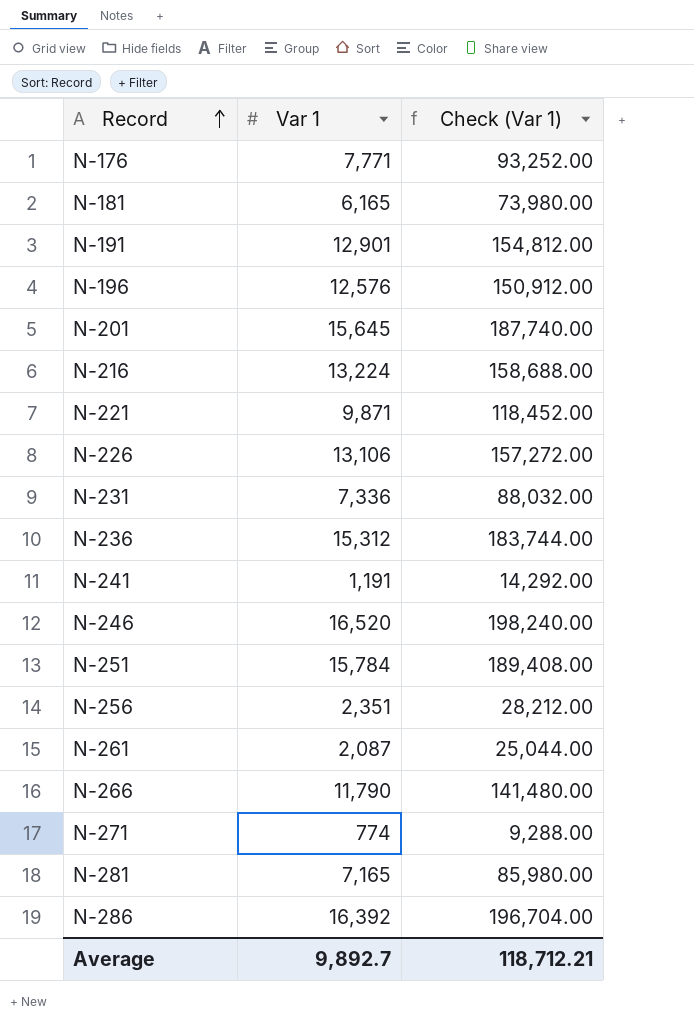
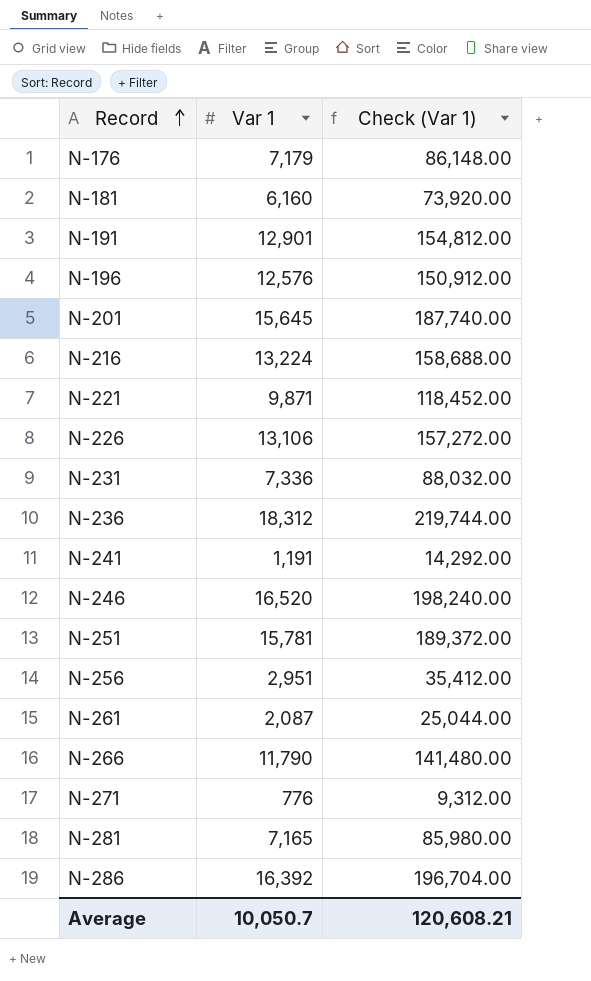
N-176 | Var 1: 7,771 -> 7,179
N-176 | Check (Var 1): 93,252.00 -> 86,148.00
N-181 | Var 1: 6,165 -> 6,160
N-181 | Check (Var 1): 73,980.00 -> 73,920.00
N-236 | Var 1: 15,312 -> 18,312
N-236 | Check (Var 1): 183,744.00 -> 219,744.00
N-251 | Var 1: 15,784 -> 15,781
N-251 | Check (Var 1): 189,408.00 -> 189,372.00
N-256 | Var 1: 2,351 -> 2,951
N-256 | Check (Var 1): 28,212.00 -> 35,412.00
N-271 | Var 1: 774 -> 776
N-271 | Check (Var 1): 9,288.00 -> 9,312.00
Average | Var 1: 9,892.7 -> 10,050.7
Average | Check (Var 1): 118,712.21 -> 120,608.21

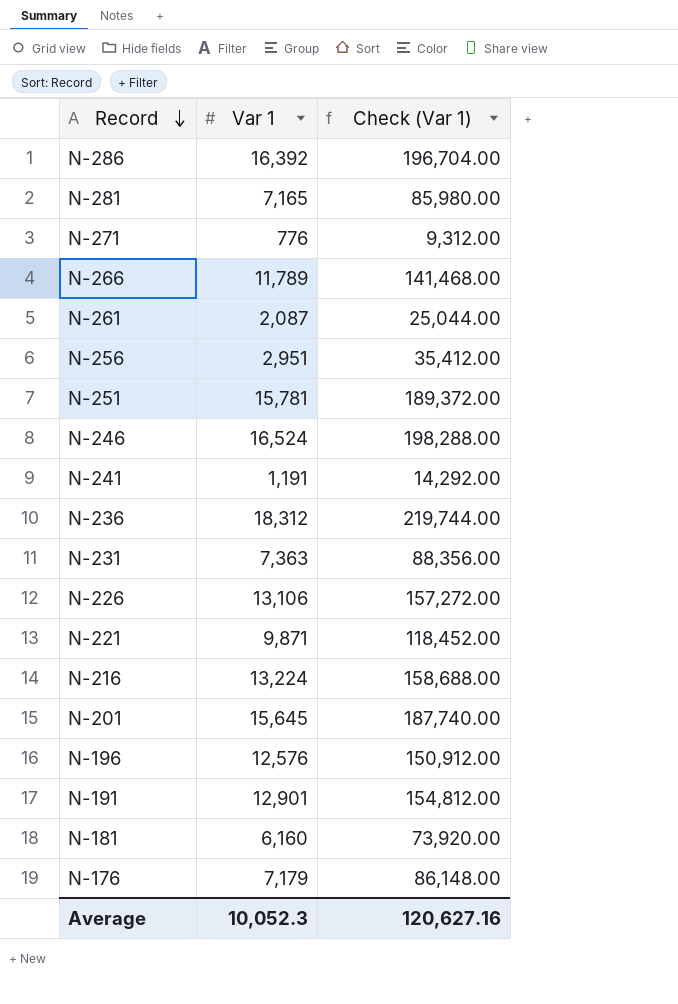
row order: Record ascending -> Record descending
N-266 | Var 1: 11,790 -> 11,789
N-266 | Check (Var 1): 141,480.00 -> 141,468.00
N-246 | Var 1: 16,520 -> 16,524
N-246 | Check (Var 1): 198,240.00 -> 198,288.00
N-231 | Var 1: 7,336 -> 7,363
N-231 | Check (Var 1): 88,032.00 -> 88,356.00
Average | Var 1: 10,050.7 -> 10,052.3
Average | Check (Var 1): 120,608.21 -> 120,627.16

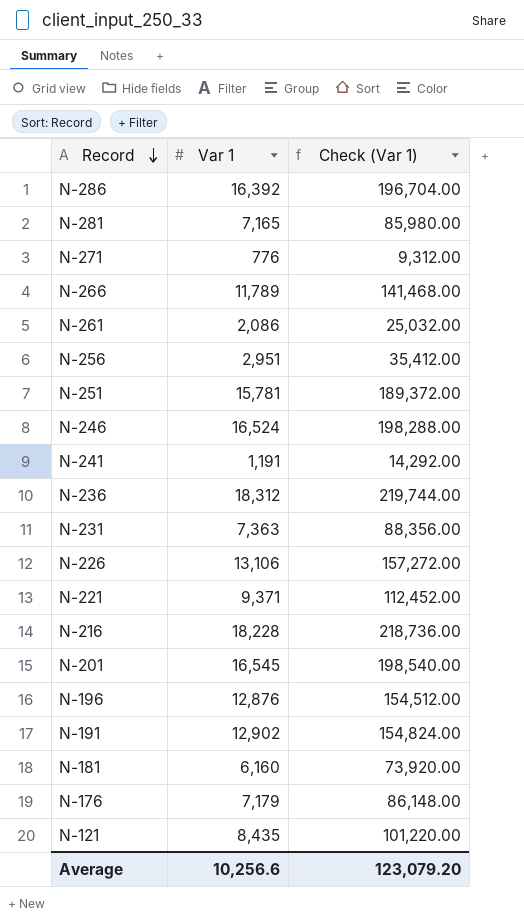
N-261 | Var 1: 2,087 -> 2,086
N-261 | Check (Var 1): 25,044.00 -> 25,032.00
N-221 | Var 1: 9,871 -> 9,371
N-221 | Check (Var 1): 118,452.00 -> 112,452.00
N-216 | Var 1: 13,224 -> 18,228
N-216 | Check (Var 1): 158,688.00 -> 218,736.00
N-201 | Var 1: 15,645 -> 16,545
N-201 | Check (Var 1): 187,740.00 -> 198,540.00
N-196 | Var 1: 12,576 -> 12,876
N-196 | Check (Var 1): 150,912.00 -> 154,512.00
N-191 | Var 1: 12,901 -> 12,902
N-191 | Check (Var 1): 154,812.00 -> 154,824.00
row N-121: none -> 8,435 | 101,220.00
Average | Var 1: 10,052.3 -> 10,256.6
Average | Check (Var 1): 120,627.16 -> 123,079.20

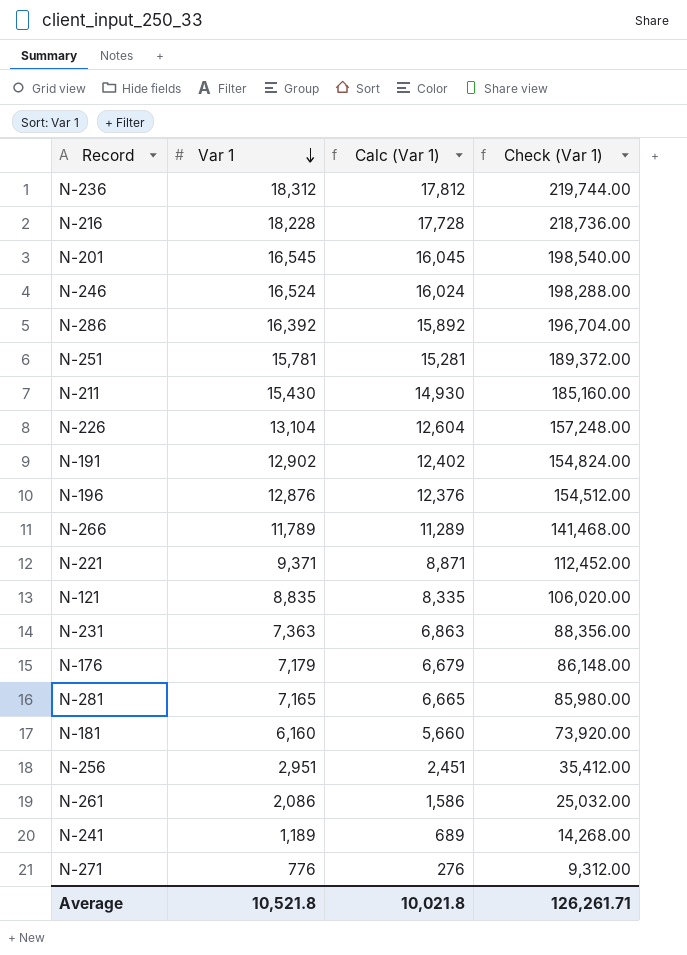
row order: Record descending -> Var 1 descending
column Calc (Var 1) | formula: none -> [Var 1] - 500
row N-211: none -> 15,430 | 14,930 | 185,160.00
N-226 | Var 1: 13,106 -> 13,104
N-226 | Check (Var 1): 157,272.00 -> 157,248.00
N-121 | Var 1: 8,435 -> 8,835
N-121 | Check (Var 1): 101,220.00 -> 106,020.00
N-241 | Var 1: 1,191 -> 1,189
N-241 | Check (Var 1): 14,292.00 -> 14,268.00
Average | Var 1: 10,256.6 -> 10,521.8
Average | Check (Var 1): 123,079.20 -> 126,261.71

